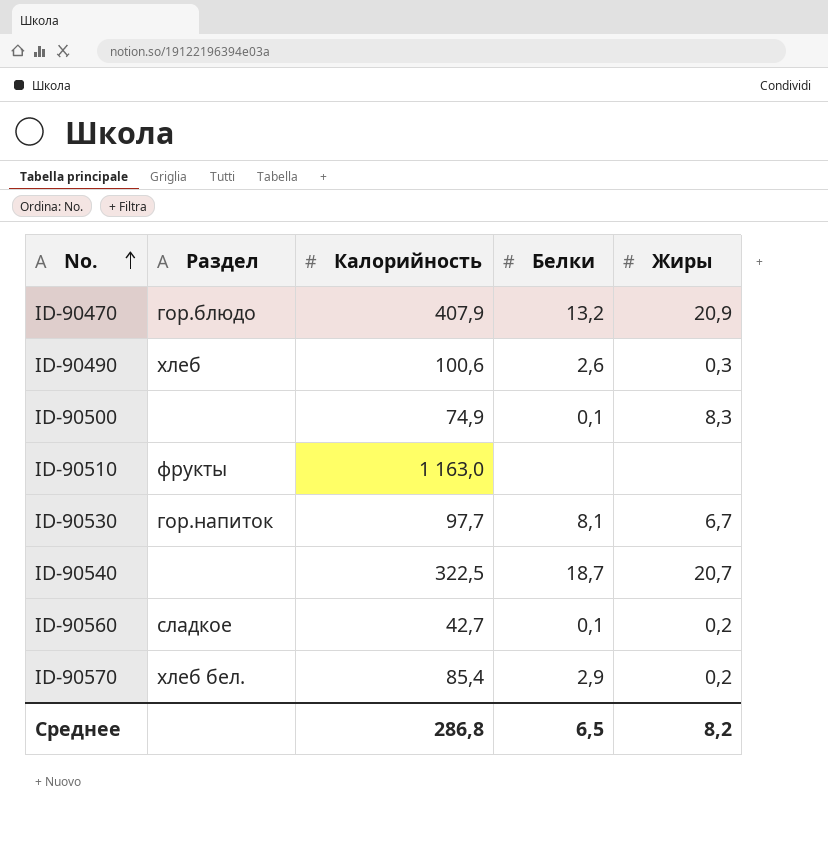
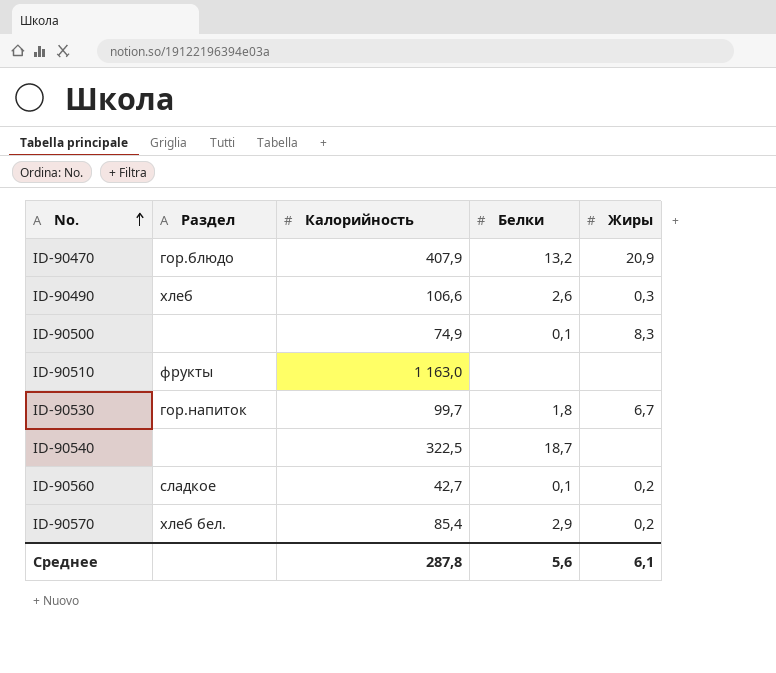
ID-90490 | Калорийность: 100,6 -> 106,6
ID-90530 | Калорийность: 97,7 -> 99,7
ID-90530 | Белки: 8,1 -> 1,8
ID-90540 | Жиры: 20,7 -> none
Среднее | Калорийность: 286,8 -> 287,8
Среднее | Белки: 6,5 -> 5,6
Среднее | Жиры: 8,2 -> 6,1

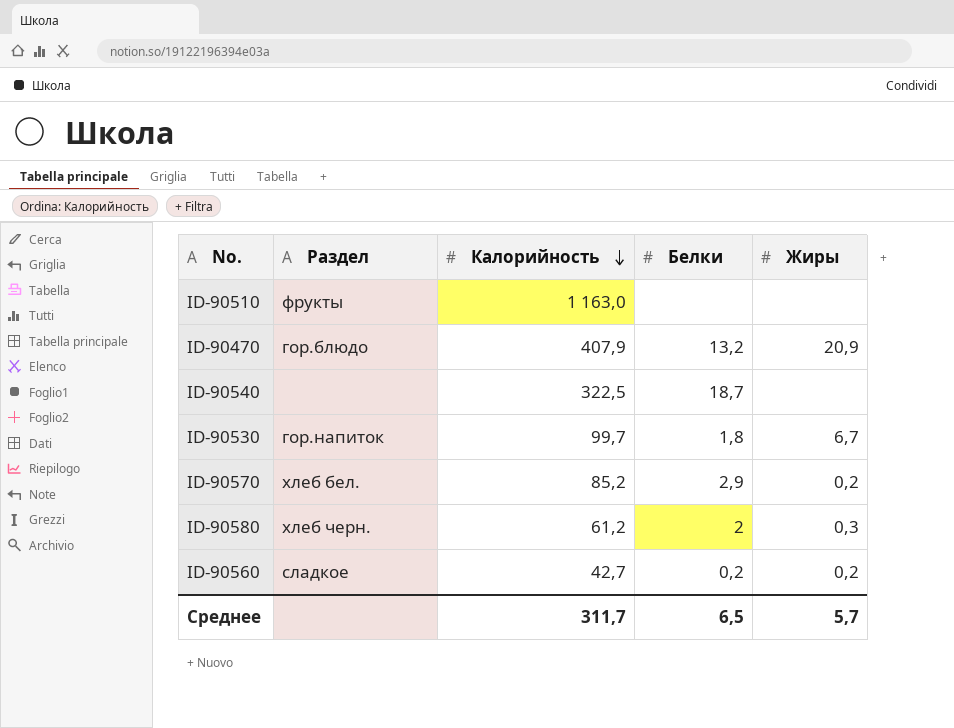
row order: No. ascending -> Калорийность descending
row ID-90490: хлеб | 106,6 | 2,6 | 0,3 -> none
row ID-90500: none | 74,9 | 0,1 | 8,3 -> none
ID-90570 | Калорийность: 85,4 -> 85,2
row ID-90580: none -> хлеб черн. | 61,2 | 2 | 0,3
ID-90560 | Белки: 0,1 -> 0,2
Среднее | Калорийность: 287,8 -> 311,7
Среднее | Белки: 5,6 -> 6,5
Среднее | Жиры: 6,1 -> 5,7

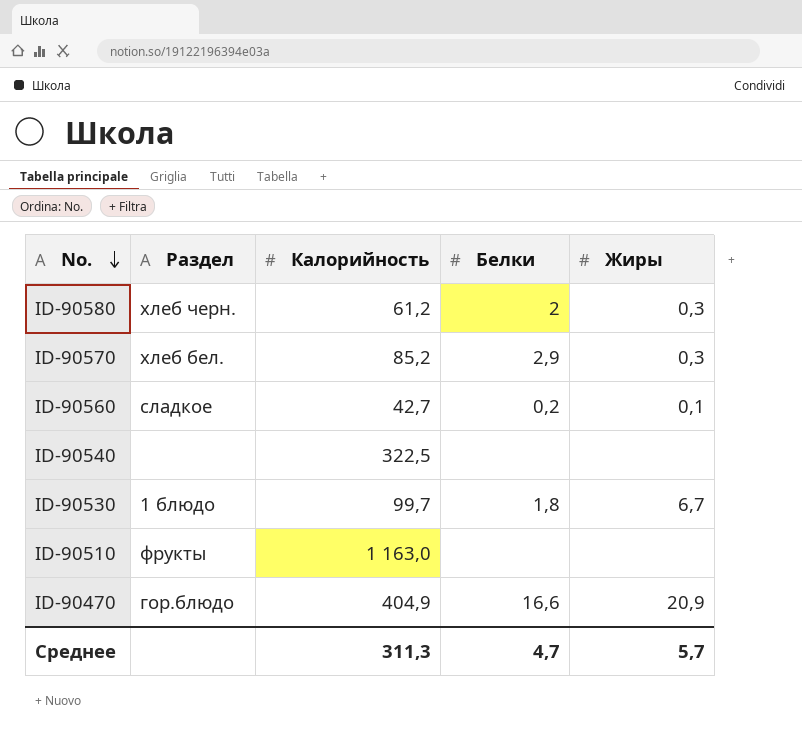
row order: Калорийность descending -> No. descending
ID-90570 | Жиры: 0,2 -> 0,3
ID-90560 | Жиры: 0,2 -> 0,1
ID-90540 | Белки: 18,7 -> none
ID-90530 | Раздел: гор.напиток -> 1 блюдо
ID-90470 | Калорийность: 407,9 -> 404,9
ID-90470 | Белки: 13,2 -> 16,6
Среднее | Калорийность: 311,7 -> 311,3
Среднее | Белки: 6,5 -> 4,7

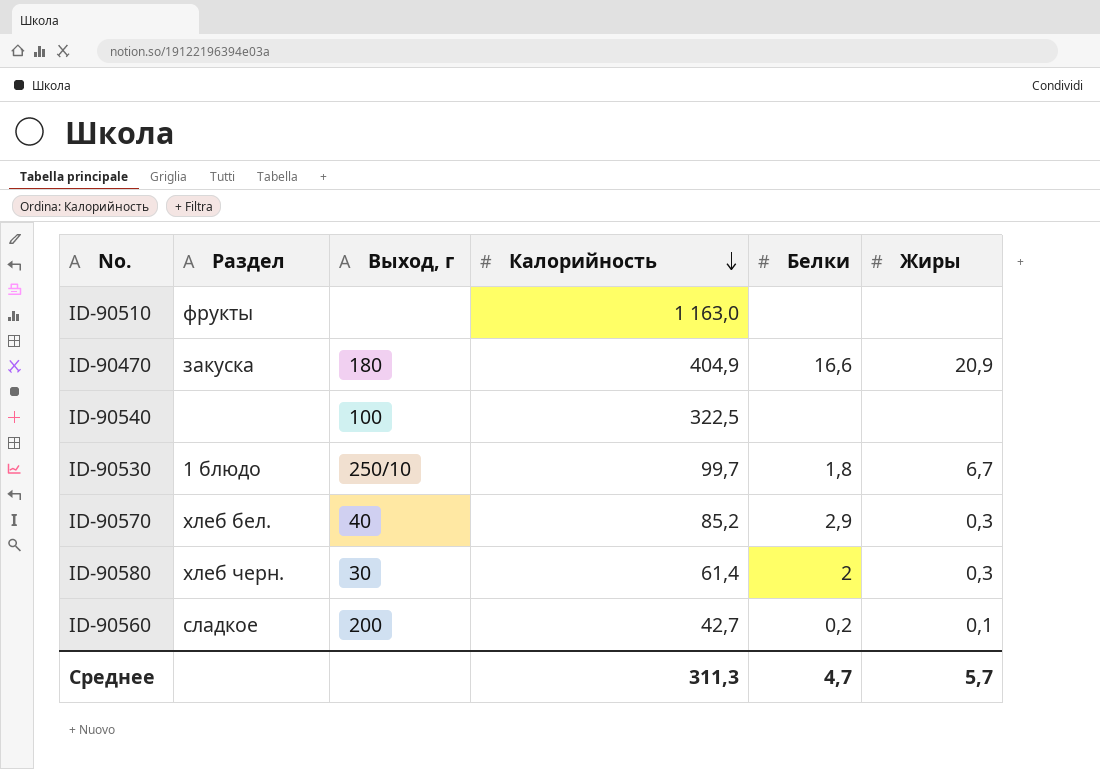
row order: No. descending -> Калорийность descending
column Выход, г | position: none -> 3
ID-90470 | Раздел: гор.блюдо -> закуска
ID-90580 | Калорийность: 61,2 -> 61,4

